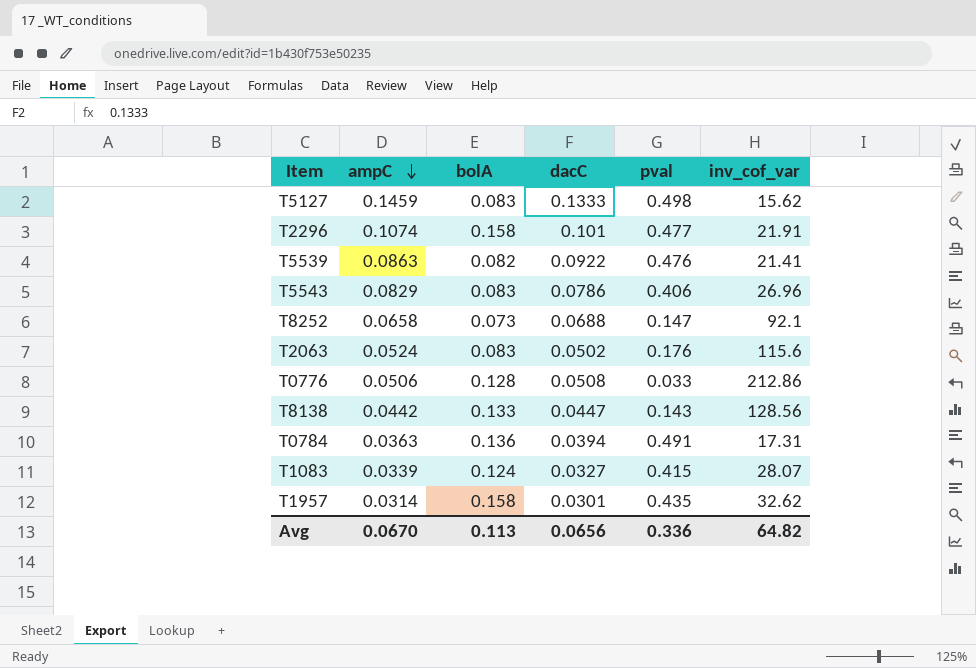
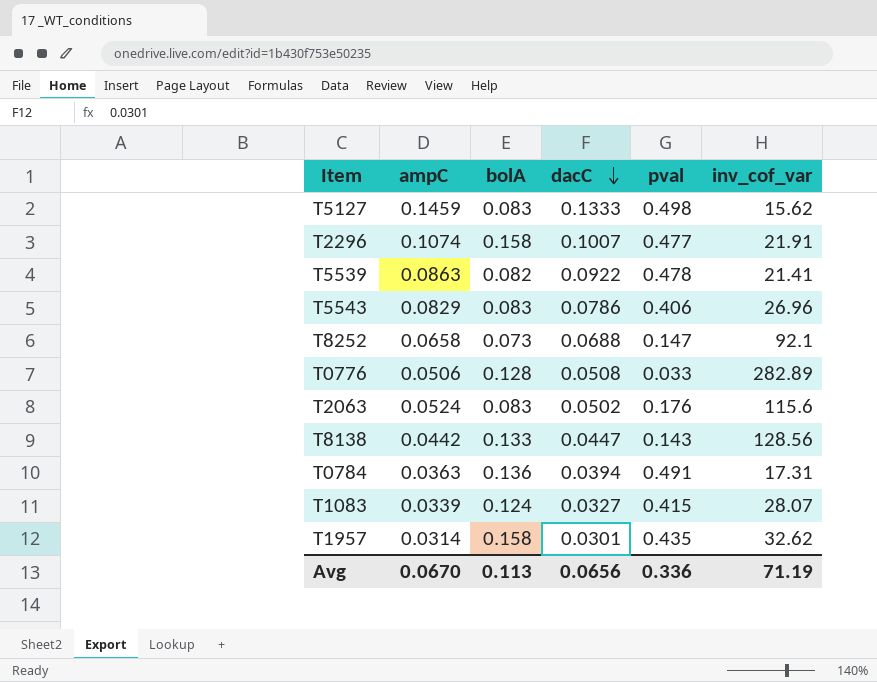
row order: ampC descending -> dacC descending
T2296 | dacC: 0.101 -> 0.1007
T5539 | pval: 0.476 -> 0.478
T0776 | inv_cof_var: 212.86 -> 282.89
Avg | inv_cof_var: 64.82 -> 71.19

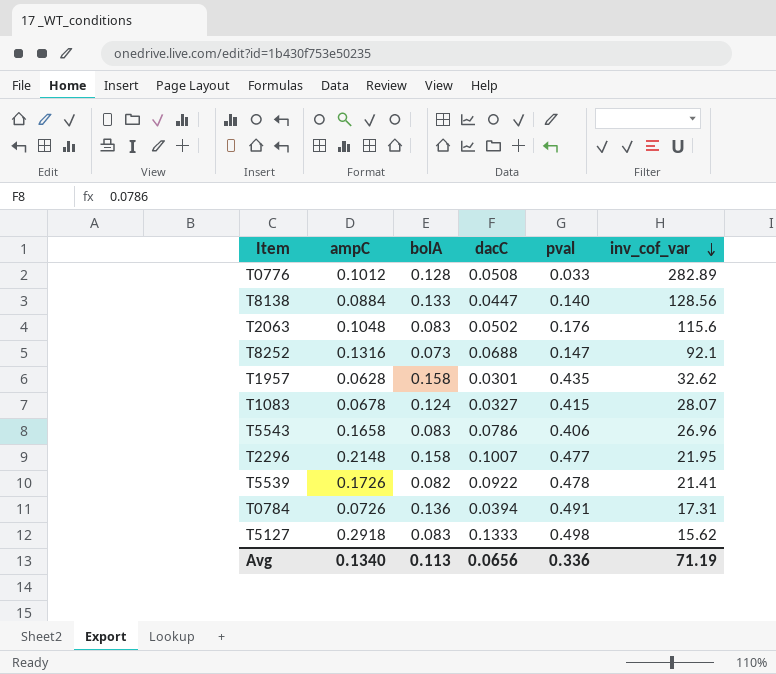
row order: dacC descending -> inv_cof_var descending
T0776 | ampC: 0.0506 -> 0.1012
T8138 | ampC: 0.0442 -> 0.0884
T8138 | pval: 0.143 -> 0.140
T2063 | ampC: 0.0524 -> 0.1048
T8252 | ampC: 0.0658 -> 0.1316
T1957 | ampC: 0.0314 -> 0.0628
T1083 | ampC: 0.0339 -> 0.0678
T5543 | ampC: 0.0829 -> 0.1658
T2296 | ampC: 0.1074 -> 0.2148
T2296 | inv_cof_var: 21.91 -> 21.95
T5539 | ampC: 0.0863 -> 0.1726
T0784 | ampC: 0.0363 -> 0.0726
T5127 | ampC: 0.1459 -> 0.2918
Avg | ampC: 0.0670 -> 0.1340

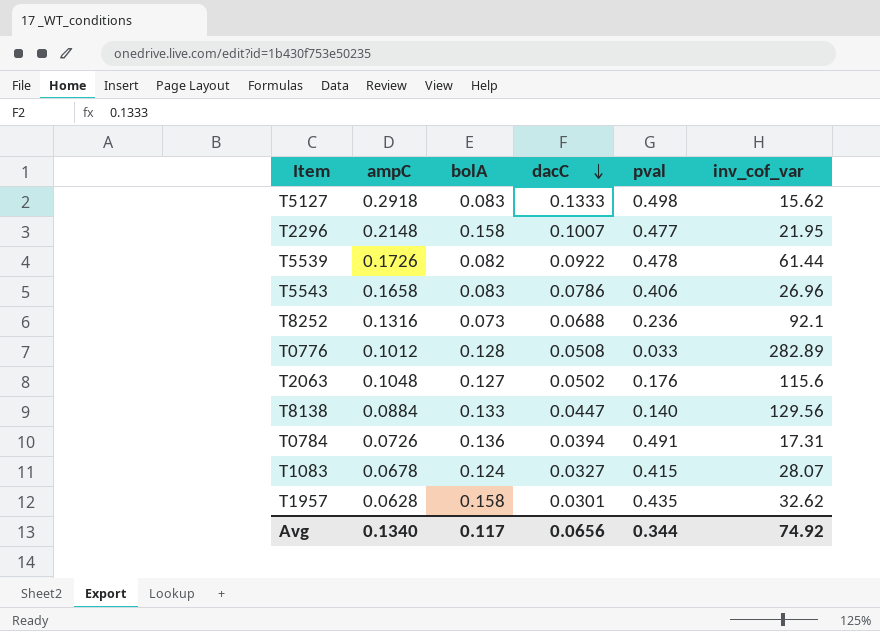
row order: inv_cof_var descending -> dacC descending
T5539 | inv_cof_var: 21.41 -> 61.44
T8252 | pval: 0.147 -> 0.236
T2063 | bolA: 0.083 -> 0.127
T8138 | inv_cof_var: 128.56 -> 129.56
Avg | bolA: 0.113 -> 0.117
Avg | pval: 0.336 -> 0.344
Avg | inv_cof_var: 71.19 -> 74.92

